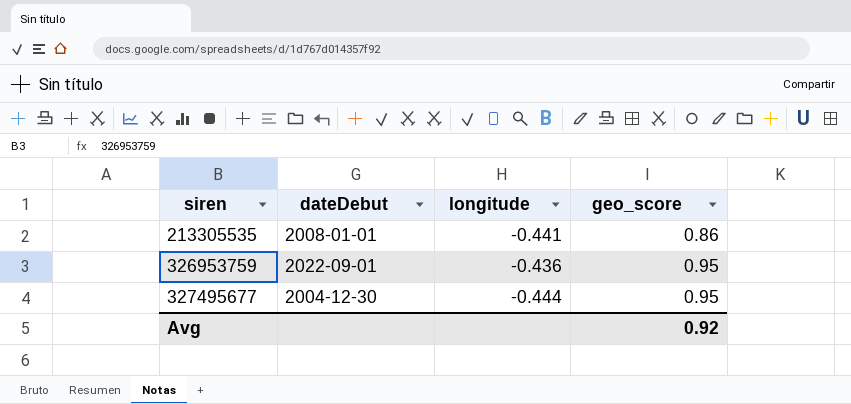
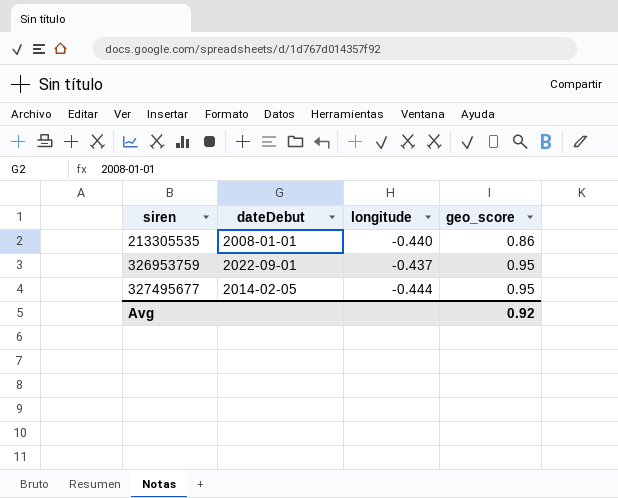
213305535 | longitude: -0.441 -> -0.440
326953759 | longitude: -0.436 -> -0.437
327495677 | dateDebut: 2004-12-30 -> 2014-02-05

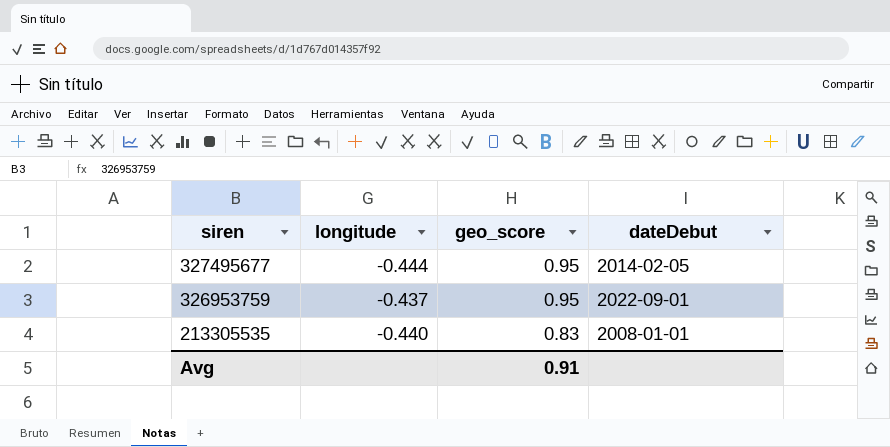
row order: siren ascending -> siren descending
column dateDebut | position: 2 -> 4
213305535 | geo_score: 0.86 -> 0.83
Avg | geo_score: 0.92 -> 0.91

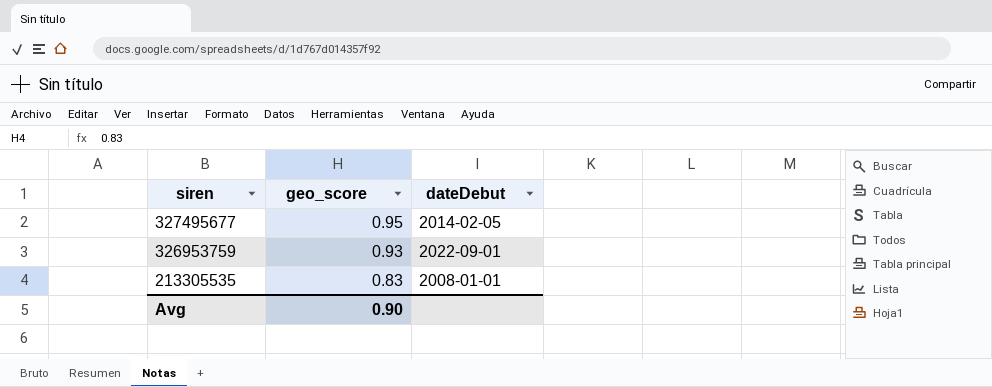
column longitude | position: 2 -> none
326953759 | geo_score: 0.95 -> 0.93
Avg | geo_score: 0.91 -> 0.90

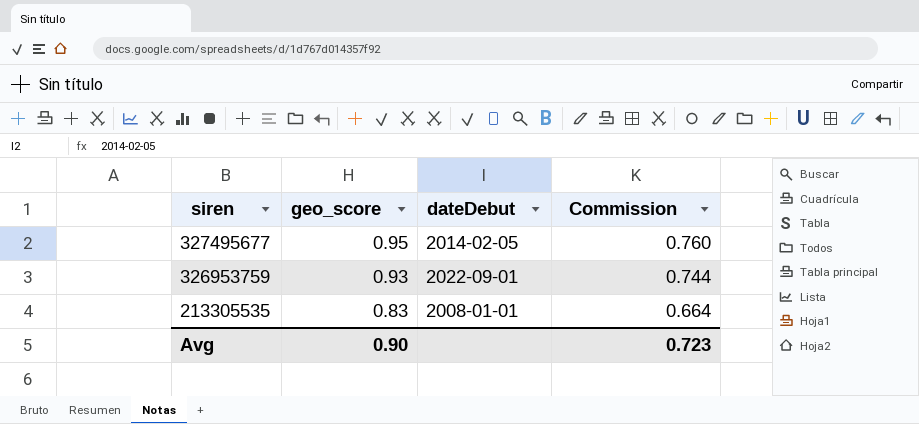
column Commission | formula: none -> [geo_score] * 0.8

